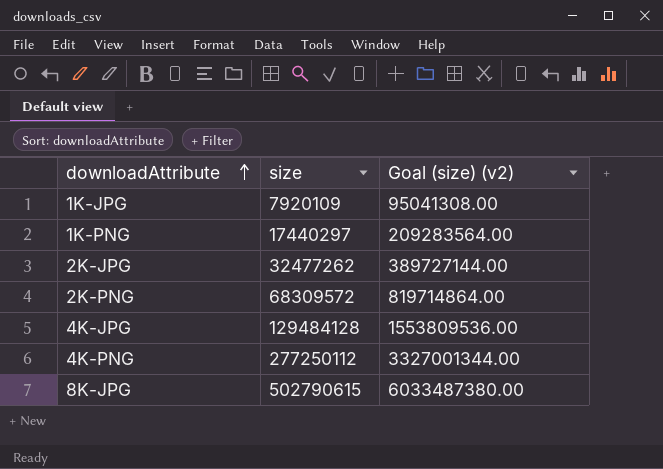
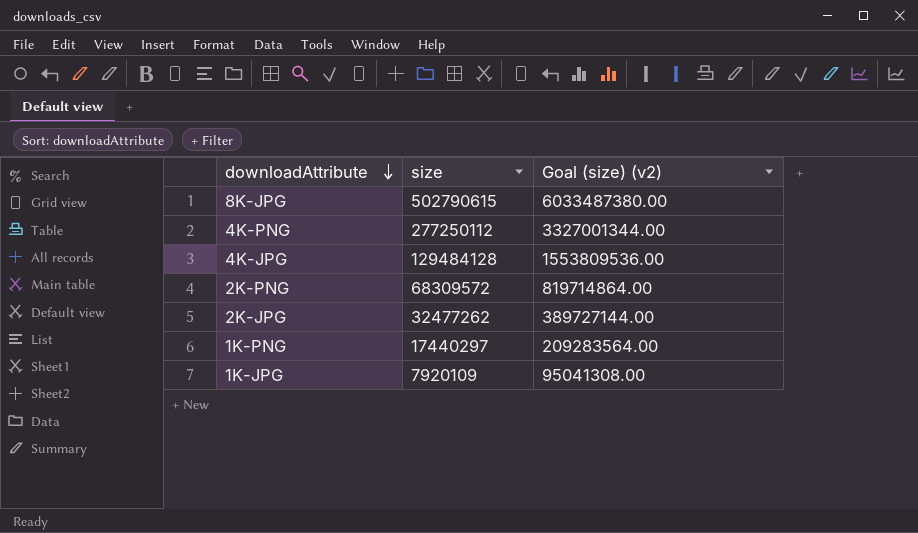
row order: downloadAttribute ascending -> downloadAttribute descending

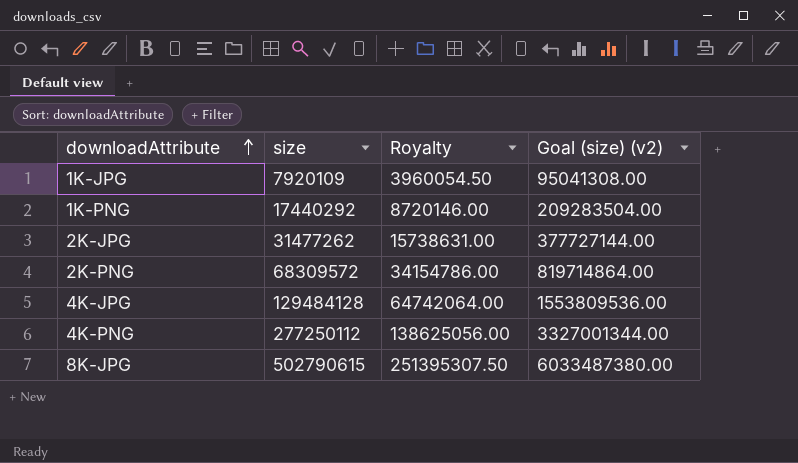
row order: downloadAttribute descending -> downloadAttribute ascending
column Royalty | formula: none -> [size] * 0.5
1K-PNG | size: 17440297 -> 17440292
1K-PNG | Goal (size) (v2): 209283564.00 -> 209283504.00
2K-JPG | size: 32477262 -> 31477262
2K-JPG | Goal (size) (v2): 389727144.00 -> 377727144.00

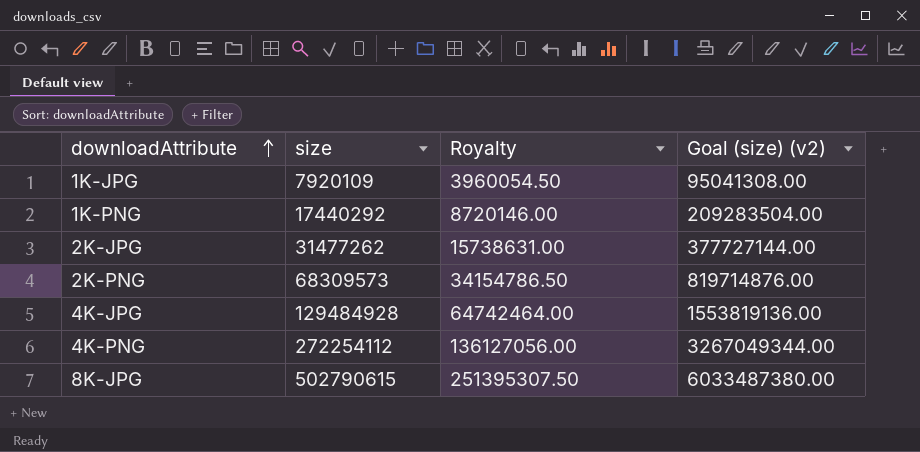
2K-PNG | size: 68309572 -> 68309573
2K-PNG | Royalty: 34154786.00 -> 34154786.50
2K-PNG | Goal (size) (v2): 819714864.00 -> 819714876.00
4K-JPG | size: 129484128 -> 129484928
4K-JPG | Royalty: 64742064.00 -> 64742464.00
4K-JPG | Goal (size) (v2): 1553809536.00 -> 1553819136.00
4K-PNG | size: 277250112 -> 272254112
4K-PNG | Royalty: 138625056.00 -> 136127056.00
4K-PNG | Goal (size) (v2): 3327001344.00 -> 3267049344.00

